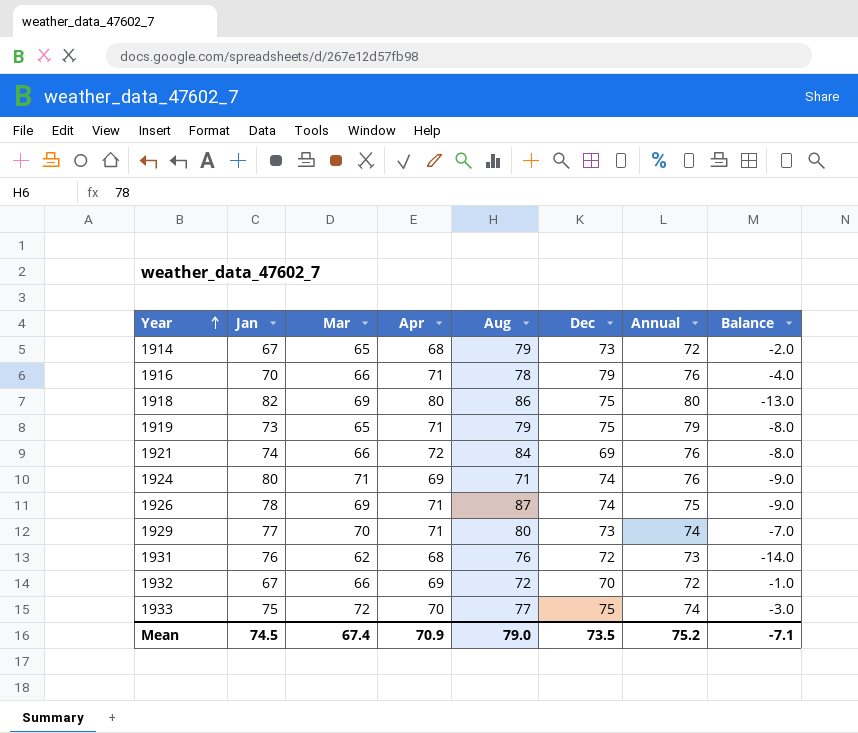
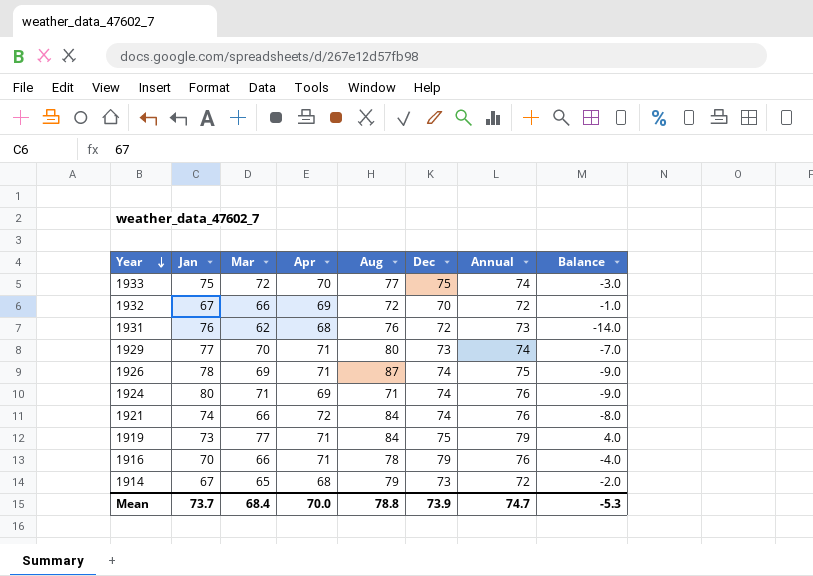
row order: Year ascending -> Year descending
row 1918: 82 | 69 | 80 | 86 | 75 | 80 | -13.0 -> none
1921 | Dec: 69 -> 74
1919 | Mar: 65 -> 77
1919 | Aug: 79 -> 84
1919 | Balance: -8.0 -> 4.0
Mean | Jan: 74.5 -> 73.7
Mean | Mar: 67.4 -> 68.4
Mean | Apr: 70.9 -> 70.0
Mean | Aug: 79.0 -> 78.8
Mean | Dec: 73.5 -> 73.9
Mean | Annual: 75.2 -> 74.7
Mean | Balance: -7.1 -> -5.3

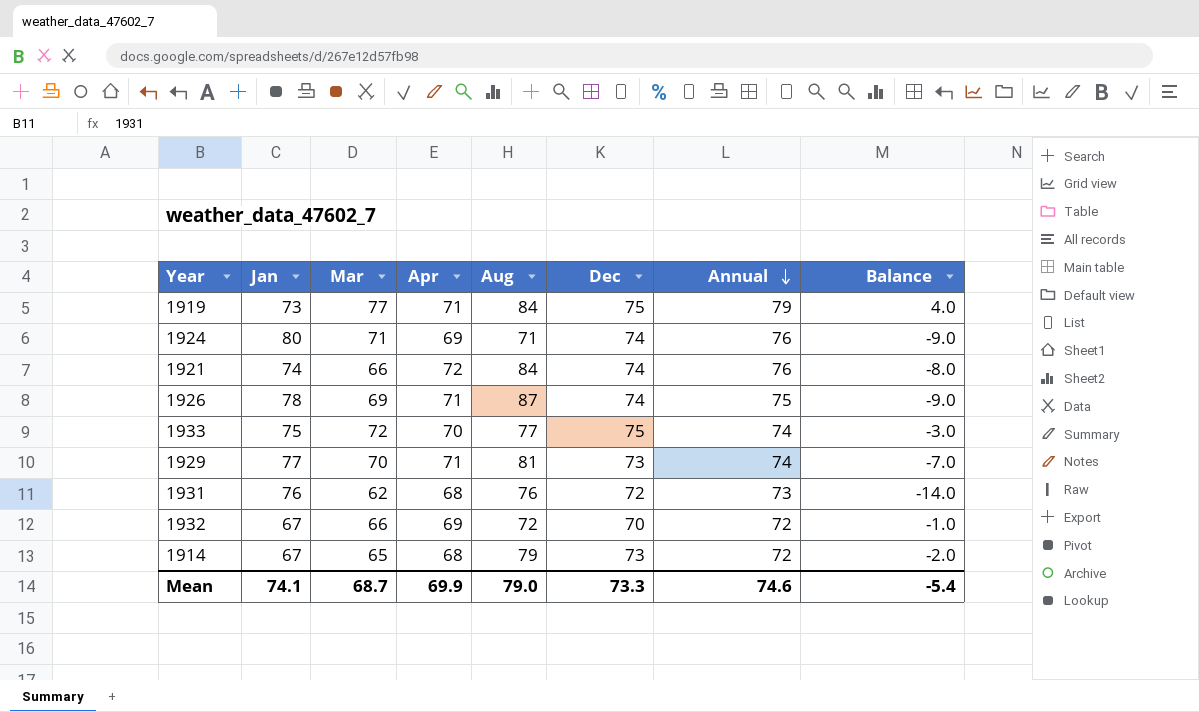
row order: Year descending -> Annual descending
row 1916: 70 | 66 | 71 | 78 | 79 | 76 | -4.0 -> none
1929 | Aug: 80 -> 81
Mean | Jan: 73.7 -> 74.1
Mean | Mar: 68.4 -> 68.7
Mean | Apr: 70.0 -> 69.9
Mean | Aug: 78.8 -> 79.0
Mean | Dec: 73.9 -> 73.3
Mean | Annual: 74.7 -> 74.6
Mean | Balance: -5.3 -> -5.4

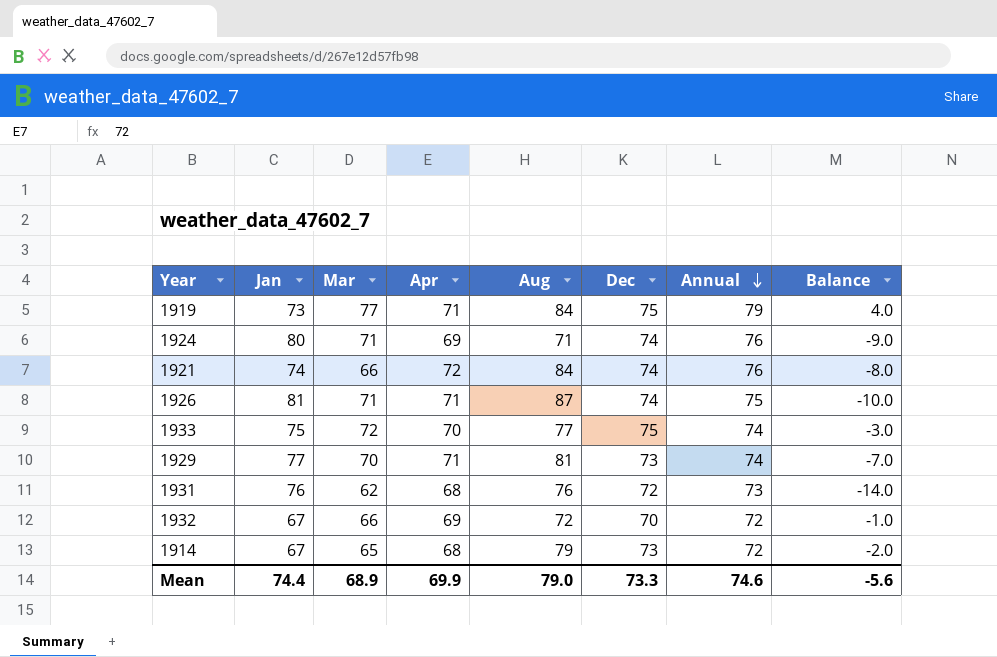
1926 | Jan: 78 -> 81
1926 | Mar: 69 -> 71
1926 | Balance: -9.0 -> -10.0
Mean | Jan: 74.1 -> 74.4
Mean | Mar: 68.7 -> 68.9
Mean | Balance: -5.4 -> -5.6

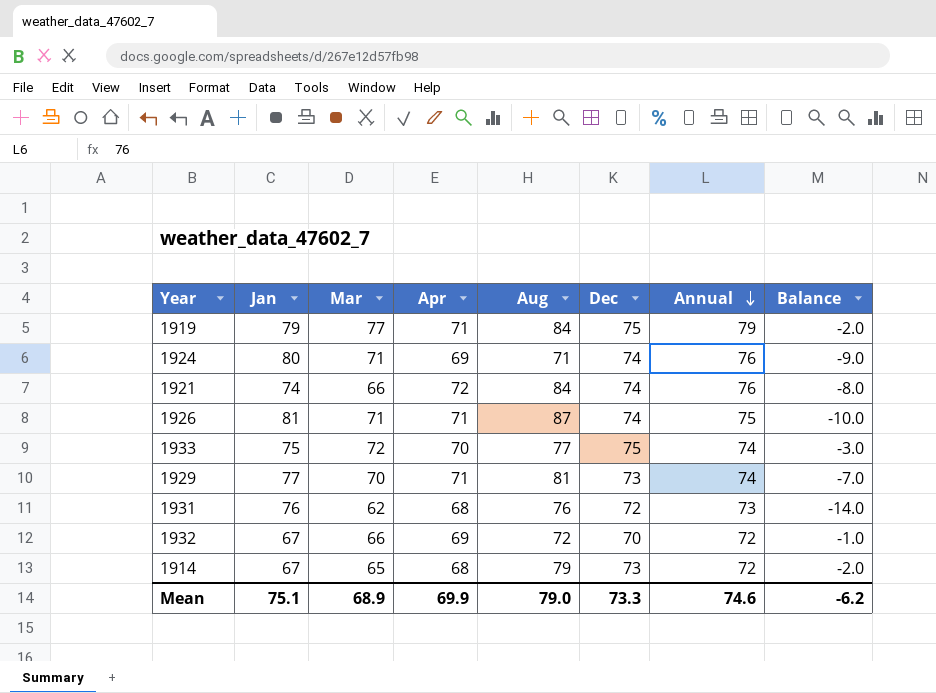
1919 | Jan: 73 -> 79
1919 | Balance: 4.0 -> -2.0
Mean | Jan: 74.4 -> 75.1
Mean | Balance: -5.6 -> -6.2

